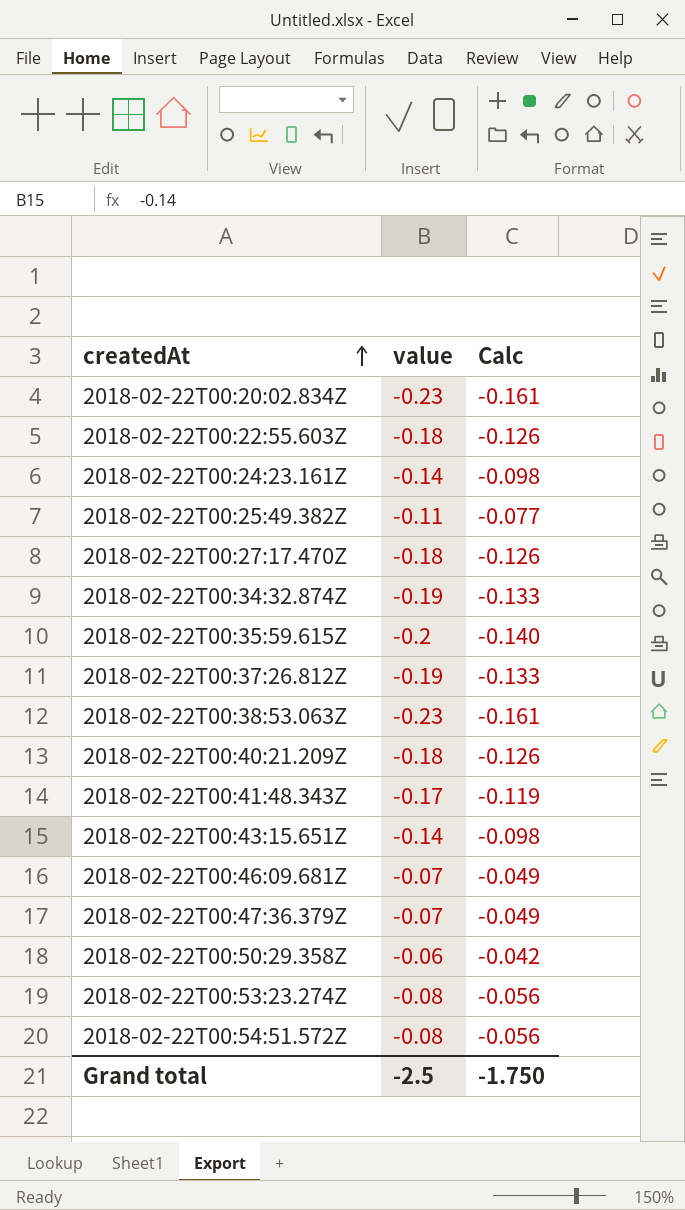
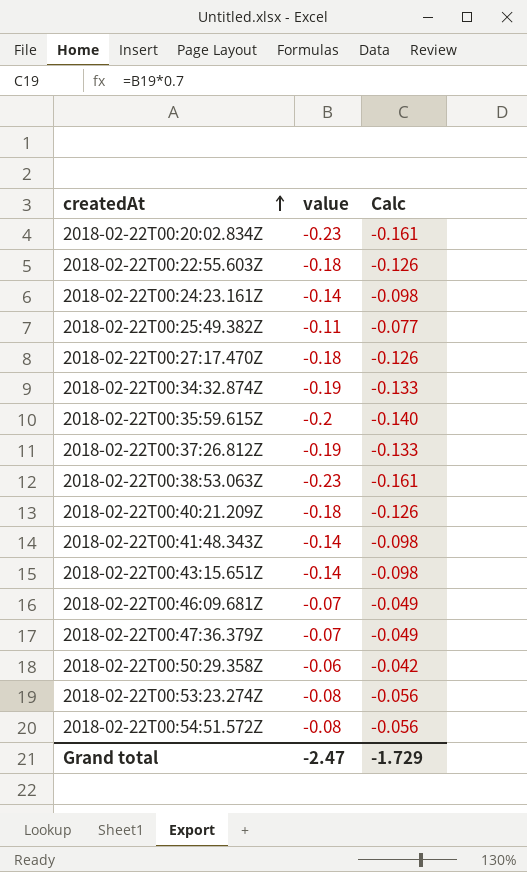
2018-02-22T00:41:48.343Z | value: -0.17 -> -0.14
2018-02-22T00:41:48.343Z | Calc: -0.119 -> -0.098
Grand total | value: -2.5 -> -2.47
Grand total | Calc: -1.750 -> -1.729

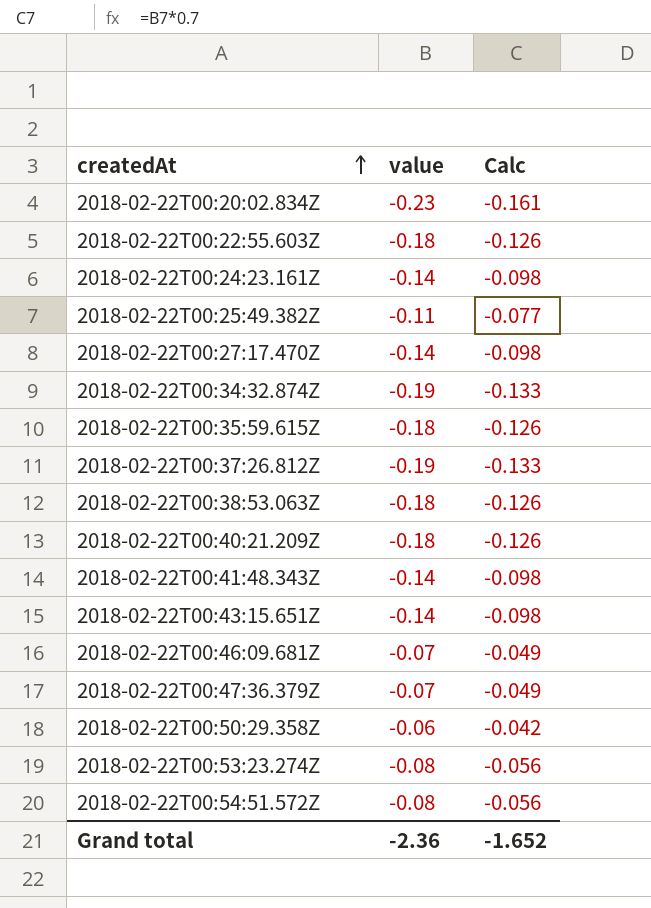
2018-02-22T00:27:17.470Z | value: -0.18 -> -0.14
2018-02-22T00:27:17.470Z | Calc: -0.126 -> -0.098
2018-02-22T00:35:59.615Z | value: -0.2 -> -0.18
2018-02-22T00:35:59.615Z | Calc: -0.140 -> -0.126
2018-02-22T00:38:53.063Z | value: -0.23 -> -0.18
2018-02-22T00:38:53.063Z | Calc: -0.161 -> -0.126
Grand total | value: -2.47 -> -2.36
Grand total | Calc: -1.729 -> -1.652

